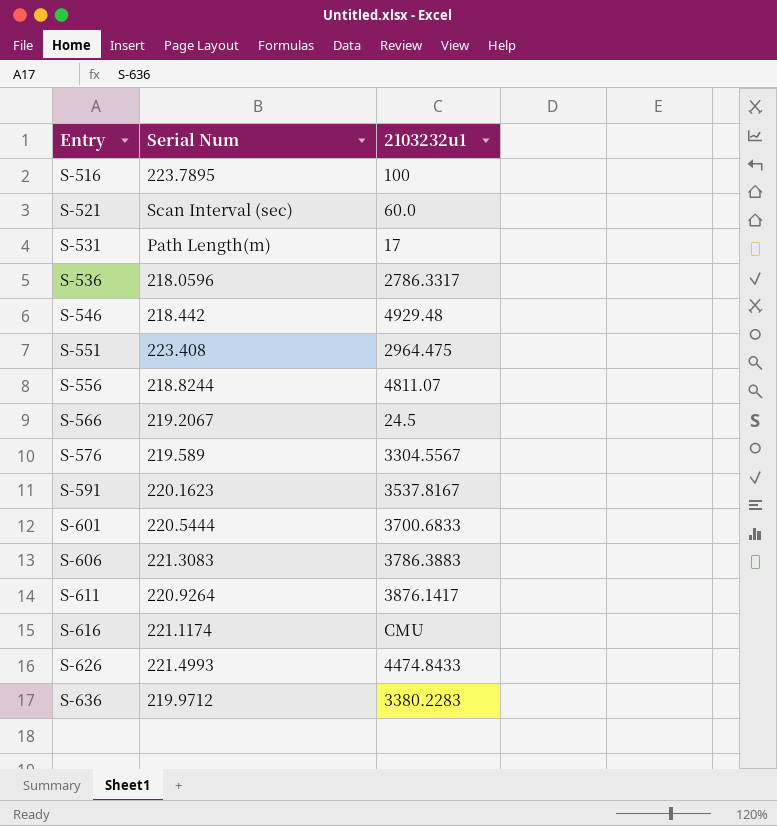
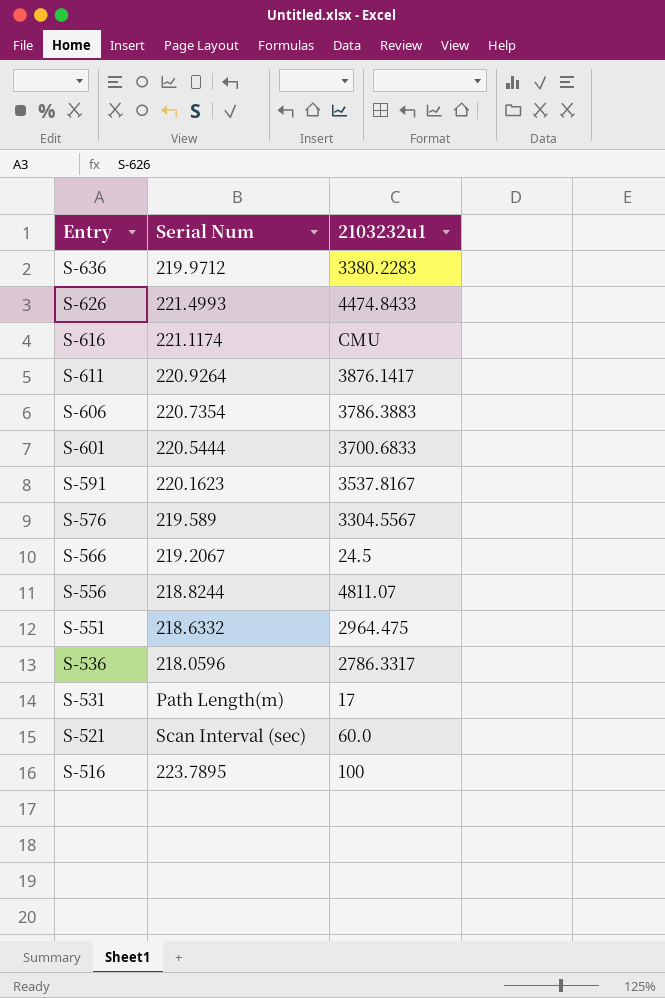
row order: Entry ascending -> Entry descending
row S-546: 218.442 | 4929.48 -> none
S-606 | Serial Num: 221.3083 -> 220.7354
S-551 | Serial Num: 223.408 -> 218.6332

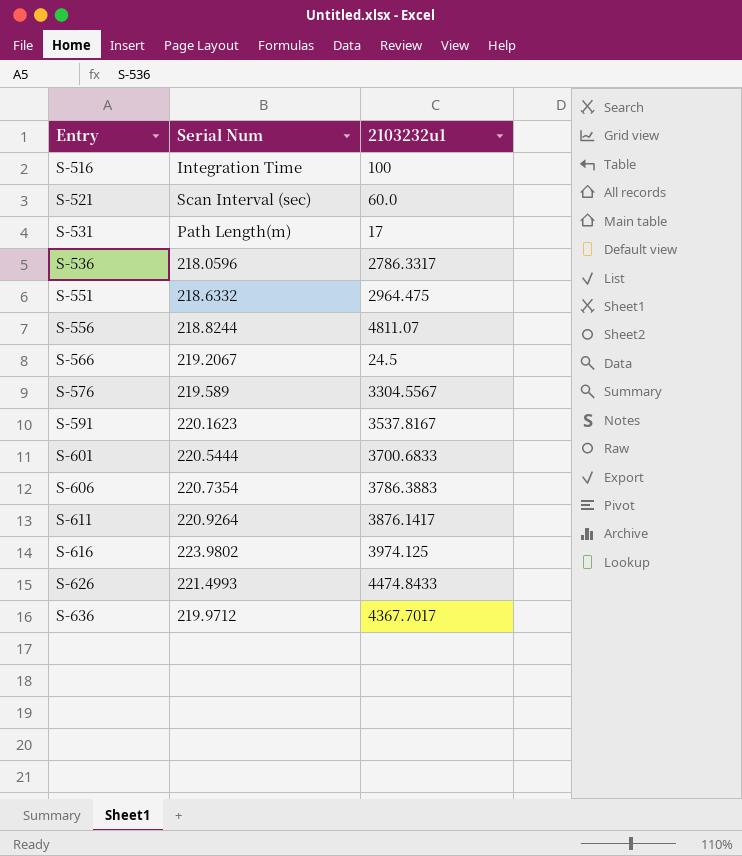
row order: Entry descending -> Entry ascending
S-516 | Serial Num: 223.7895 -> Integration Time
S-616 | Serial Num: 221.1174 -> 223.9802
S-616 | 2103232u1: CMU -> 3974.125
S-636 | 2103232u1: 3380.2283 -> 4367.7017

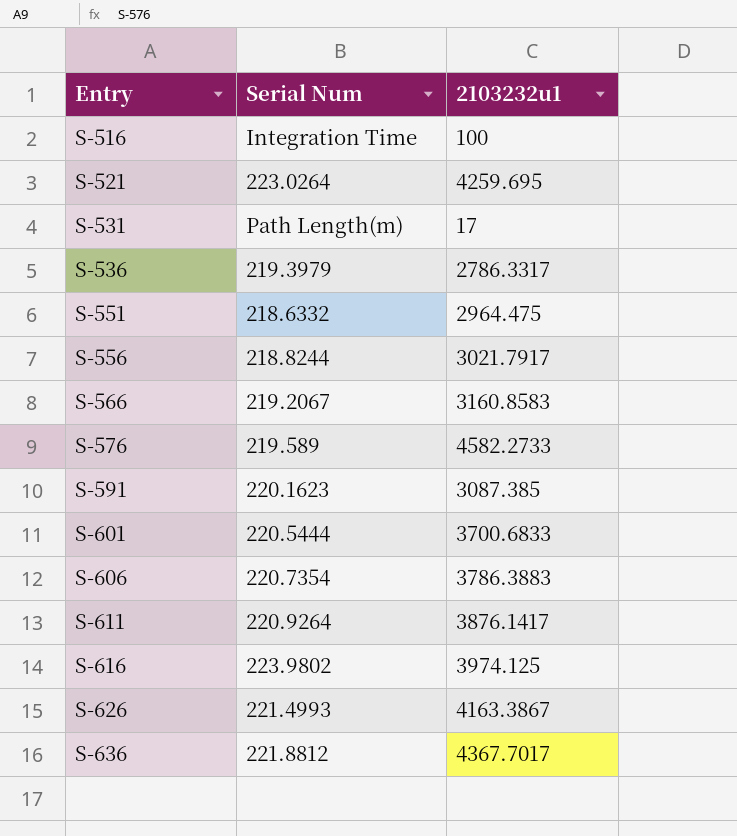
S-521 | Serial Num: Scan Interval (sec) -> 223.0264
S-521 | 2103232u1: 60.0 -> 4259.695
S-536 | Serial Num: 218.0596 -> 219.3979
S-556 | 2103232u1: 4811.07 -> 3021.7917
S-566 | 2103232u1: 24.5 -> 3160.8583
S-576 | 2103232u1: 3304.5567 -> 4582.2733
S-591 | 2103232u1: 3537.8167 -> 3087.385
S-626 | 2103232u1: 4474.8433 -> 4163.3867
S-636 | Serial Num: 219.9712 -> 221.8812

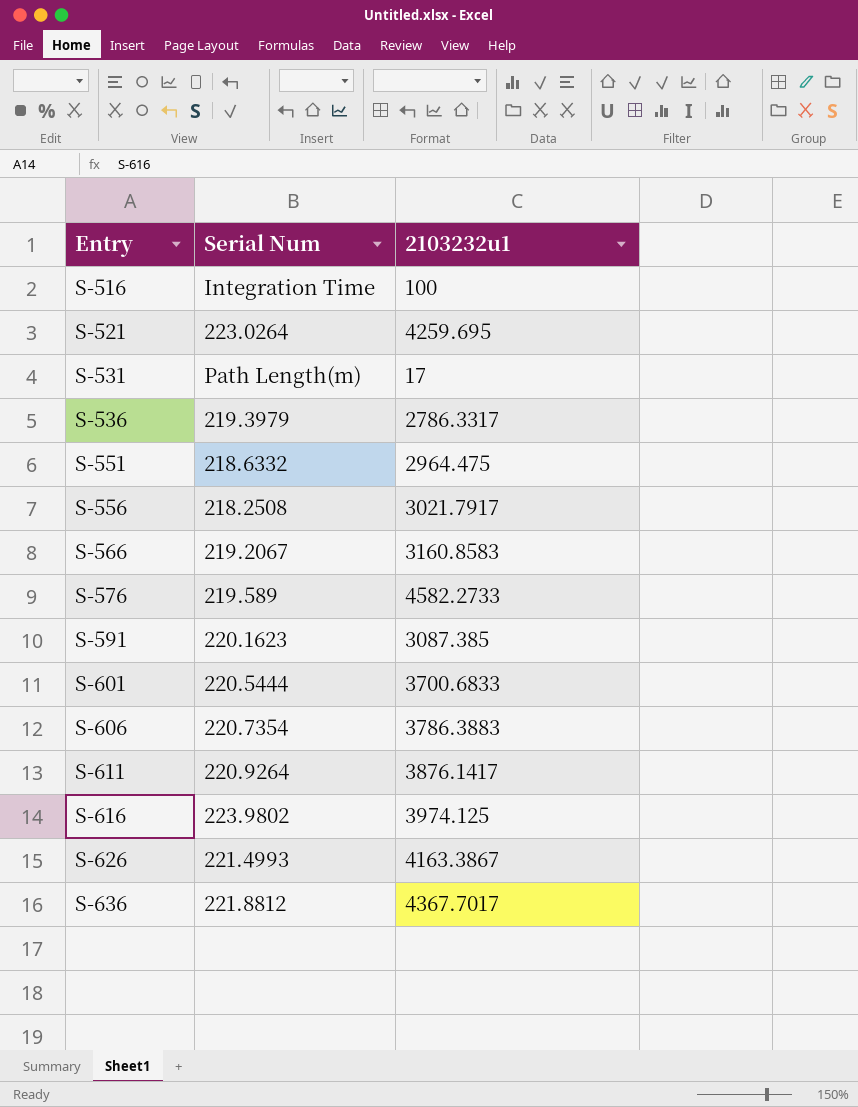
S-556 | Serial Num: 218.8244 -> 218.2508

